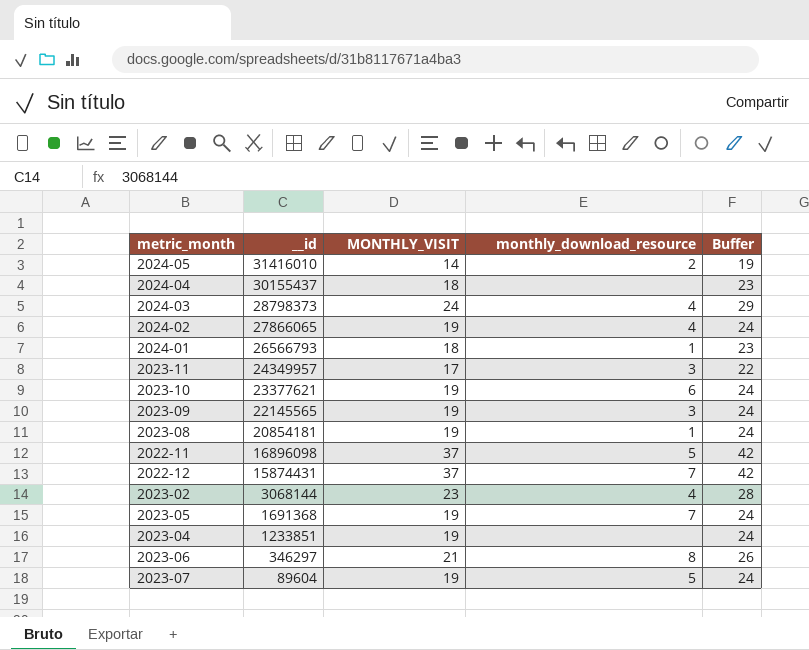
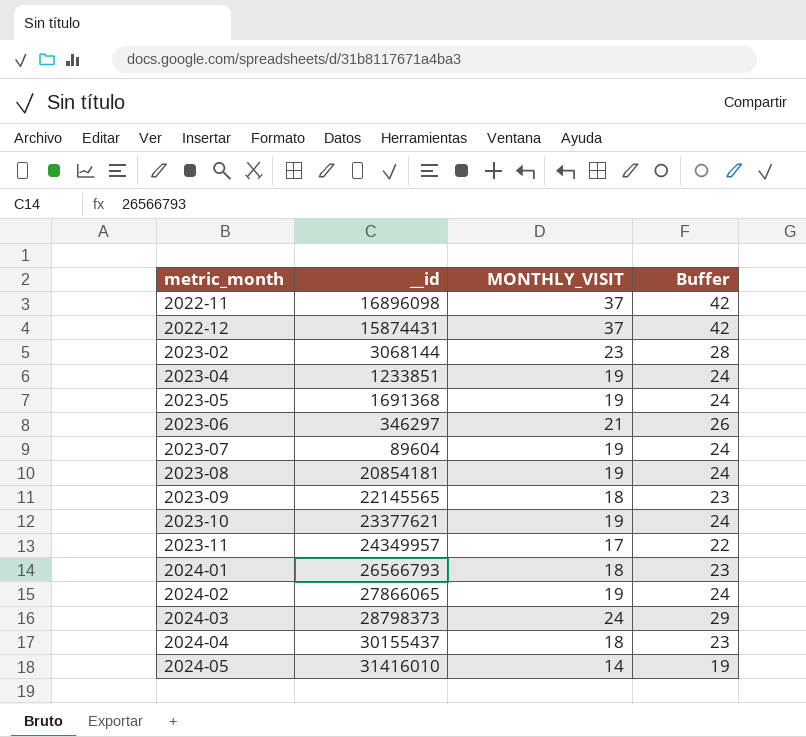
row order: __id descending -> metric_month ascending
column monthly_download_resource | position: 4 -> none
2023-09 | MONTHLY_VISIT: 19 -> 18
2023-09 | Buffer: 24 -> 23

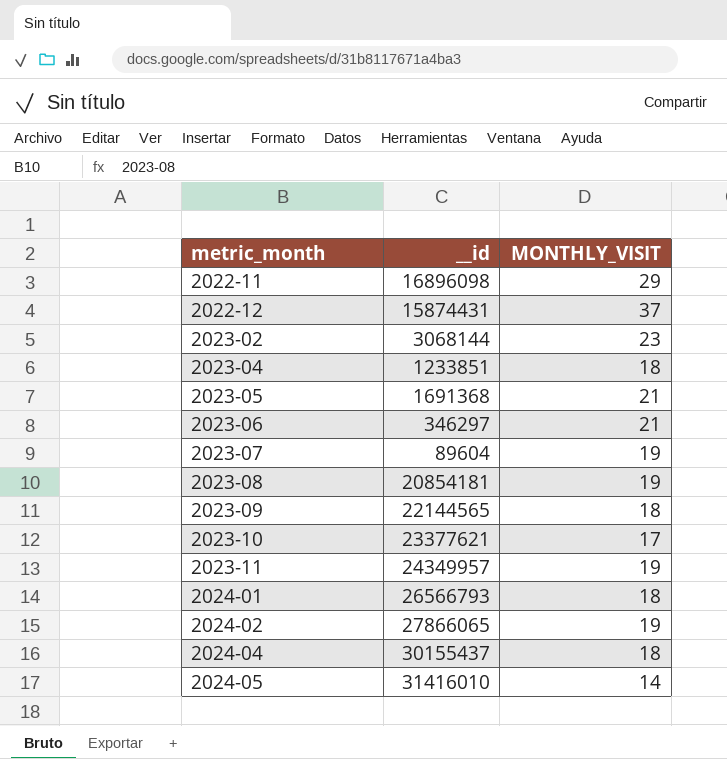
column Buffer | formula: [MONTHLY_VISIT] + 5 -> none
row 2024-03: 28798373 | 24 | 29 -> none
2022-11 | MONTHLY_VISIT: 37 -> 29
2023-04 | MONTHLY_VISIT: 19 -> 18
2023-05 | MONTHLY_VISIT: 19 -> 21
2023-09 | __id: 22145565 -> 22144565
2023-10 | MONTHLY_VISIT: 19 -> 17
2023-11 | MONTHLY_VISIT: 17 -> 19

